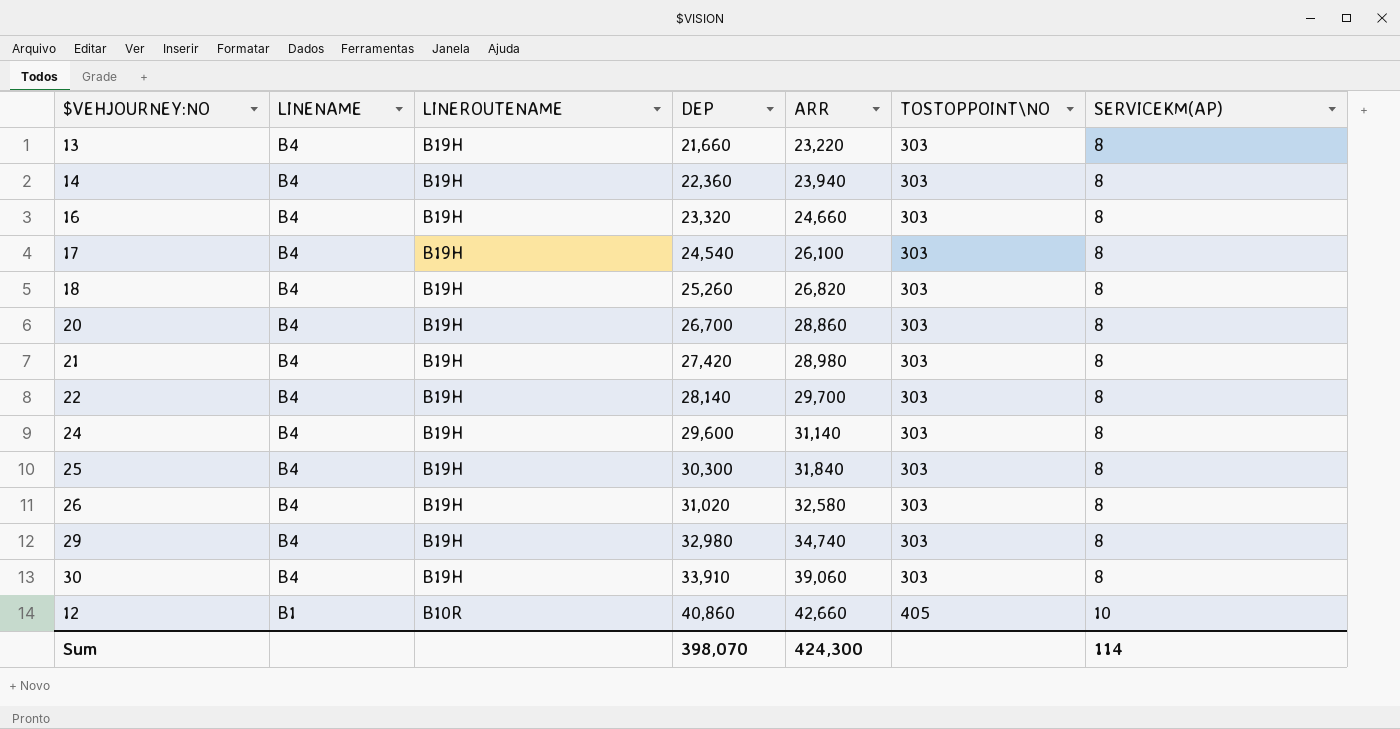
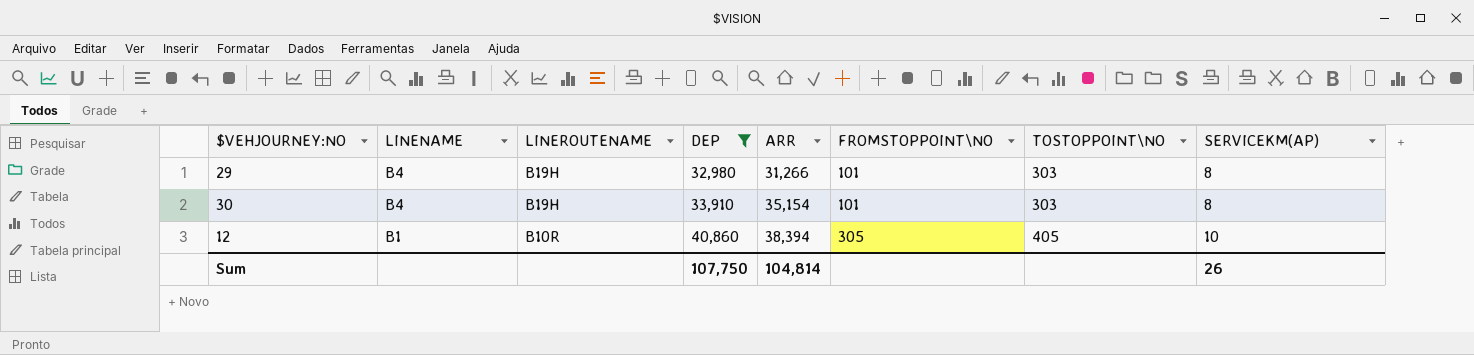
filter: none -> DEP >= 32,980
column FROMSTOPPOINT\NO | position: none -> 6
29 | ARR: 34,740 -> 31,266
30 | ARR: 39,060 -> 35,154
12 | ARR: 42,660 -> 38,394
Sum | DEP: 398,070 -> 107,750
Sum | ARR: 424,300 -> 104,814
Sum | SERVICEKM(AP): 114 -> 26

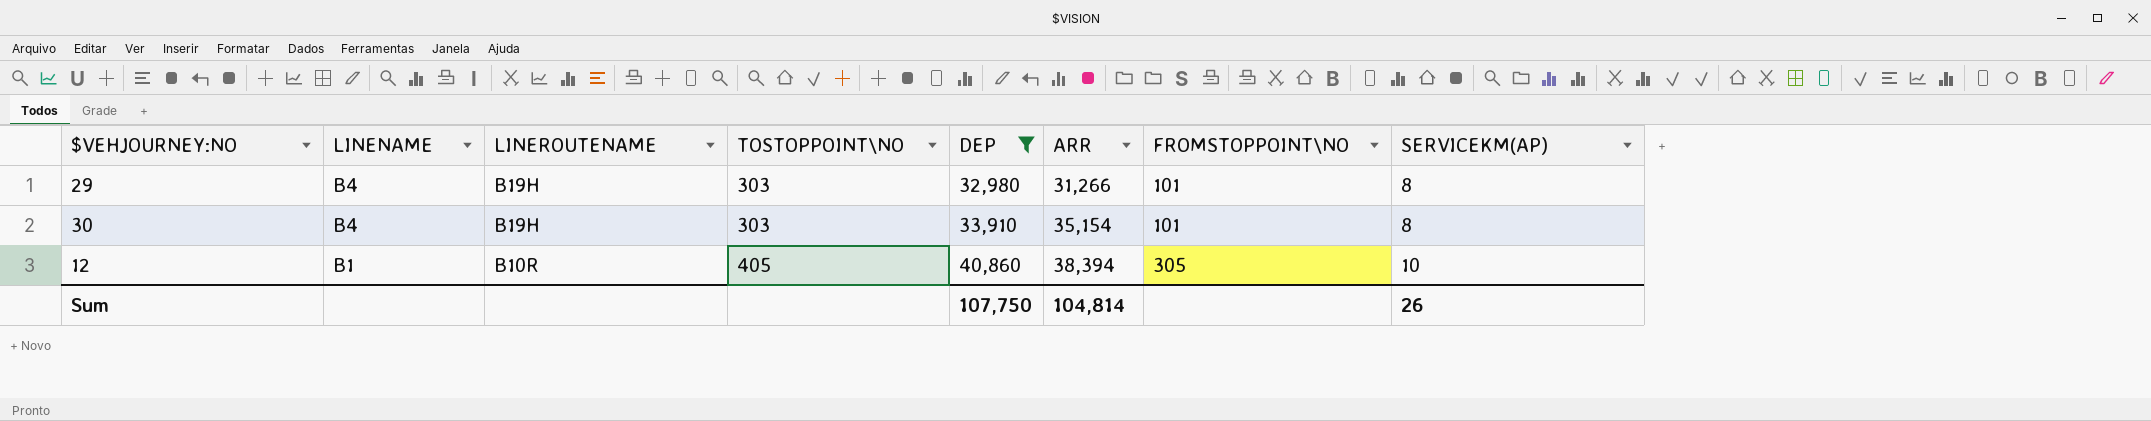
column TOSTOPPOINT\NO | position: 7 -> 4

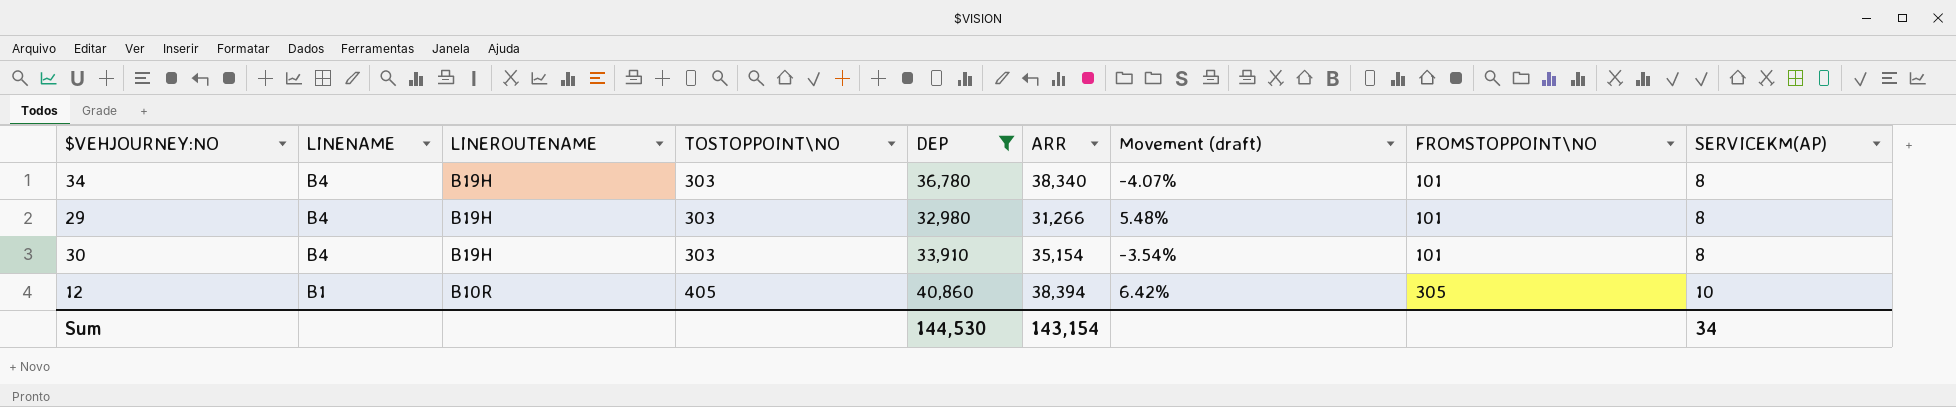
column Movement (draft) | formula: none -> ([DEP] - [ARR]) / [ARR]
row 34: none -> B4 | B19H | 303 | 36,780 | 38,340 | -4.07% | 101 | 8
Sum | DEP: 107,750 -> 144,530
Sum | ARR: 104,814 -> 143,154
Sum | SERVICEKM(AP): 26 -> 34

